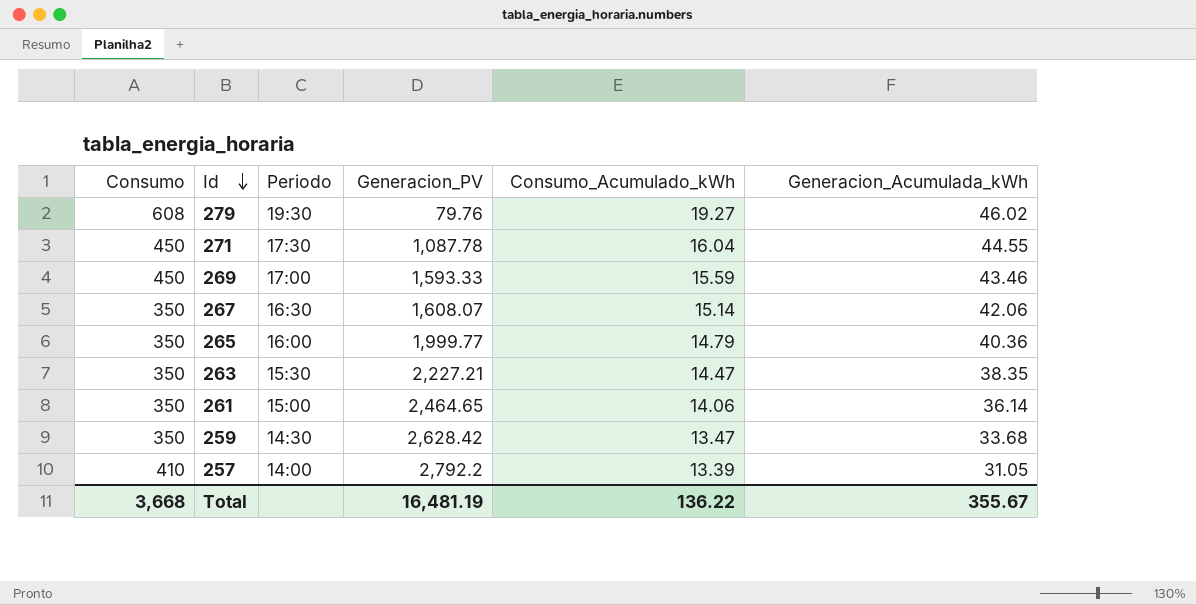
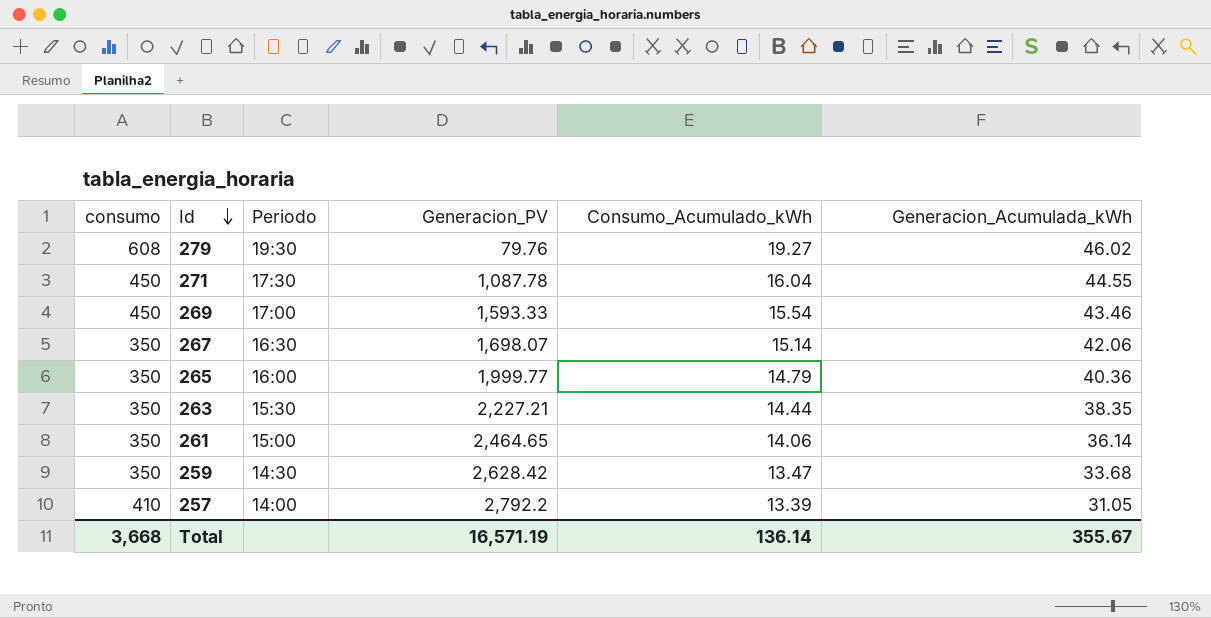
column name: Consumo -> consumo
269 | Consumo_Acumulado_kWh: 15.59 -> 15.54
267 | Generacion_PV: 1,608.07 -> 1,698.07
263 | Consumo_Acumulado_kWh: 14.47 -> 14.44
Total | Generacion_PV: 16,481.19 -> 16,571.19
Total | Consumo_Acumulado_kWh: 136.22 -> 136.14

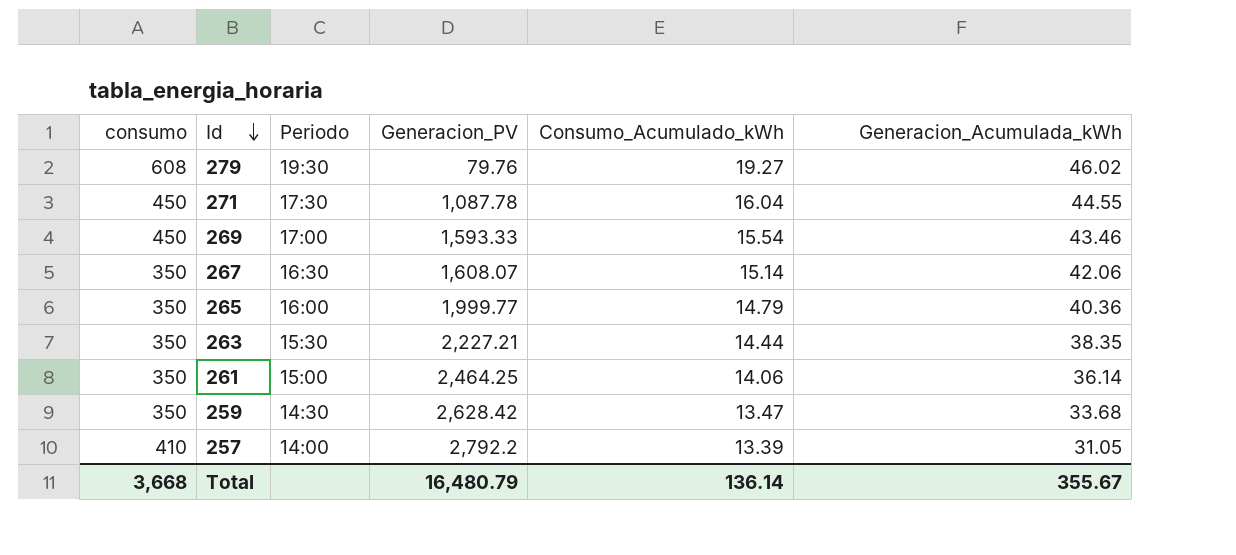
267 | Generacion_PV: 1,698.07 -> 1,608.07
261 | Generacion_PV: 2,464.65 -> 2,464.25
Total | Generacion_PV: 16,571.19 -> 16,480.79

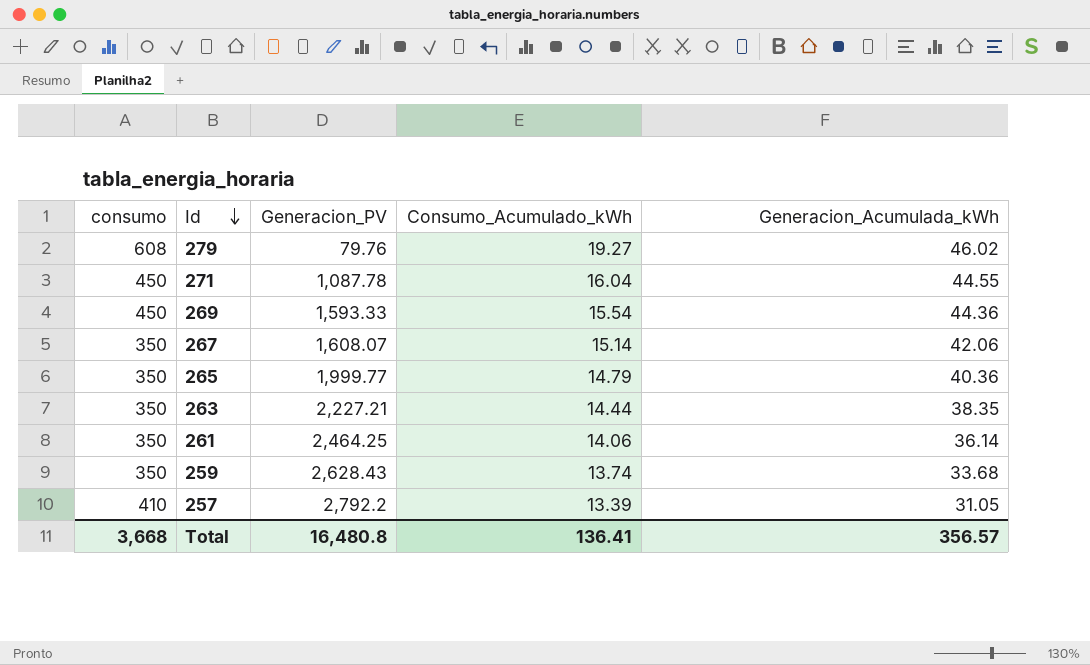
column Periodo | position: 3 -> none
269 | Generacion_Acumulada_kWh: 43.46 -> 44.36
259 | Generacion_PV: 2,628.42 -> 2,628.43
259 | Consumo_Acumulado_kWh: 13.47 -> 13.74
Total | Generacion_PV: 16,480.79 -> 16,480.8
Total | Consumo_Acumulado_kWh: 136.14 -> 136.41
Total | Generacion_Acumulada_kWh: 355.67 -> 356.57

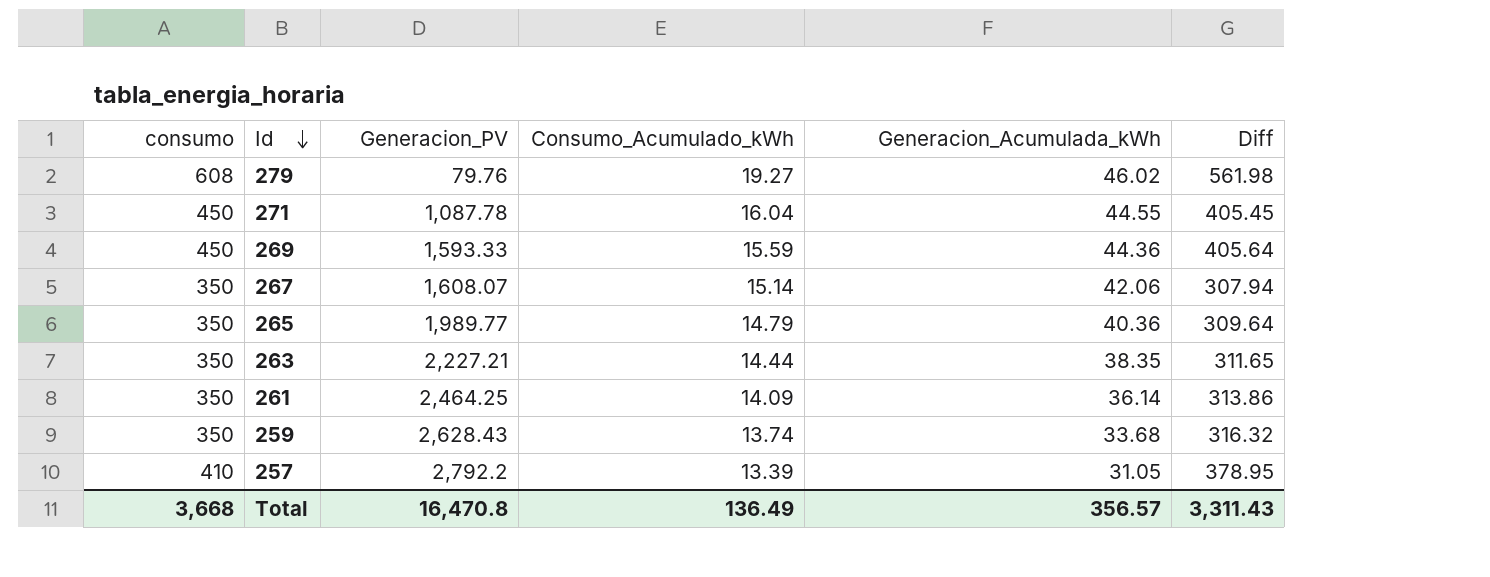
column Diff | formula: none -> [consumo] - [Generacion_Acumulada_kWh]
269 | Consumo_Acumulado_kWh: 15.54 -> 15.59
265 | Generacion_PV: 1,999.77 -> 1,989.77
261 | Consumo_Acumulado_kWh: 14.06 -> 14.09
Total | Generacion_PV: 16,480.8 -> 16,470.8
Total | Consumo_Acumulado_kWh: 136.41 -> 136.49

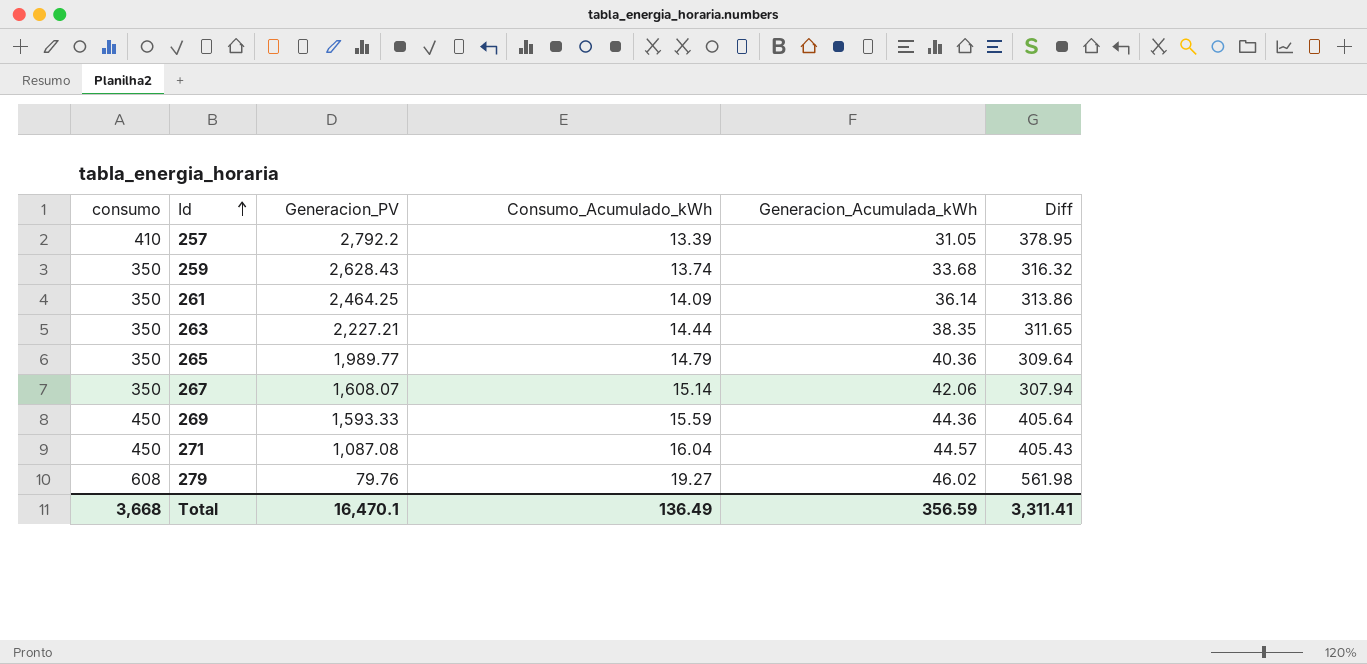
row order: Id descending -> Id ascending
271 | Generacion_PV: 1,087.78 -> 1,087.08
271 | Generacion_Acumulada_kWh: 44.55 -> 44.57
271 | Diff: 405.45 -> 405.43
Total | Generacion_PV: 16,470.8 -> 16,470.1
Total | Generacion_Acumulada_kWh: 356.57 -> 356.59
Total | Diff: 3,311.43 -> 3,311.41

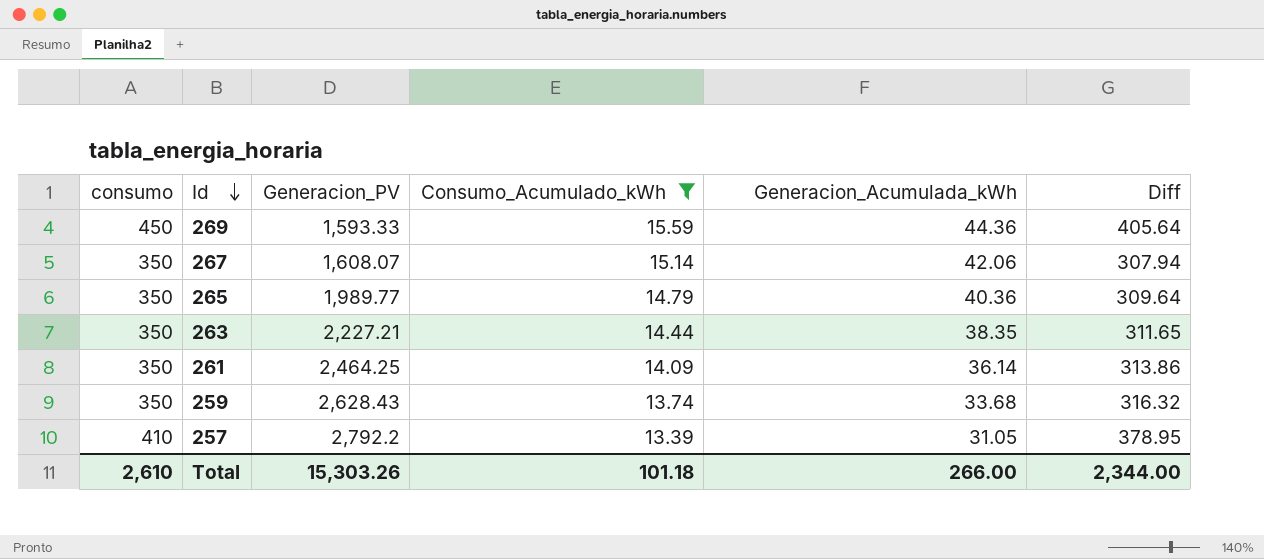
filter: none -> Consumo_Acumulado_kWh <= 15.59
row order: Id ascending -> Id descending
Total | consumo: 3,668 -> 2,610
Total | Generacion_PV: 16,470.1 -> 15,303.26
Total | Consumo_Acumulado_kWh: 136.49 -> 101.18
Total | Generacion_Acumulada_kWh: 356.59 -> 266.00
Total | Diff: 3,311.41 -> 2,344.00

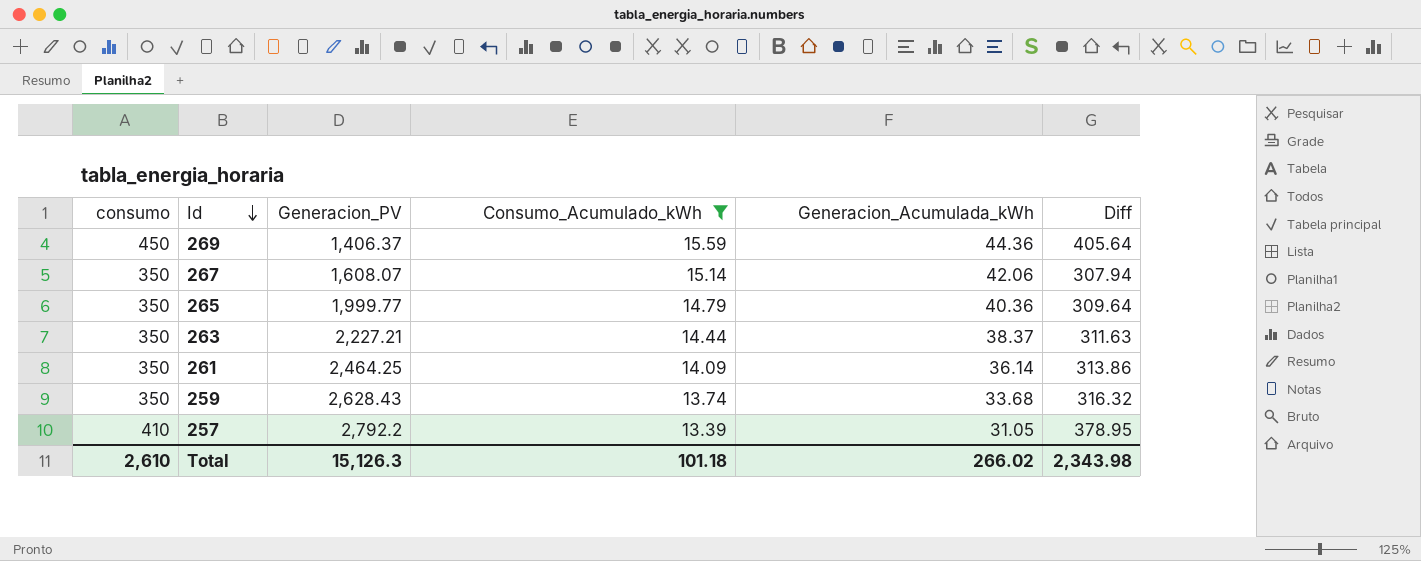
269 | Generacion_PV: 1,593.33 -> 1,406.37
265 | Generacion_PV: 1,989.77 -> 1,999.77
263 | Generacion_Acumulada_kWh: 38.35 -> 38.37
263 | Diff: 311.65 -> 311.63
Total | Generacion_PV: 15,303.26 -> 15,126.3
Total | Generacion_Acumulada_kWh: 266.00 -> 266.02
Total | Diff: 2,344.00 -> 2,343.98

